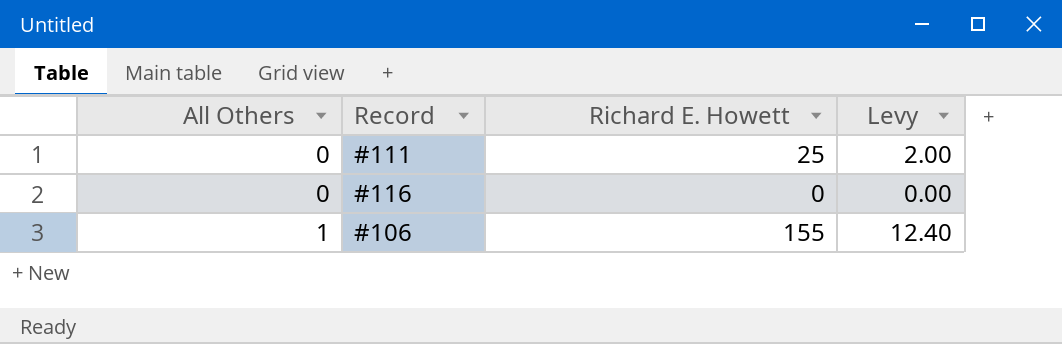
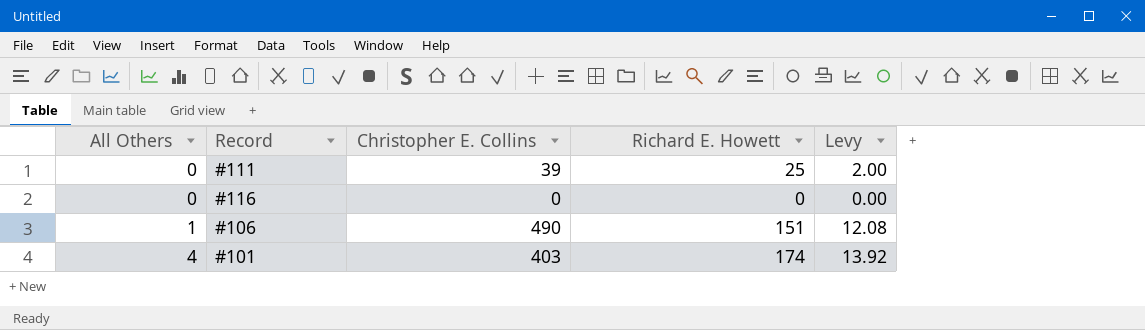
column Christopher E. Collins | position: none -> 3
#106 | Richard E. Howett: 155 -> 151
#106 | Levy: 12.40 -> 12.08
row #101: none -> 4 | 403 | 174 | 13.92

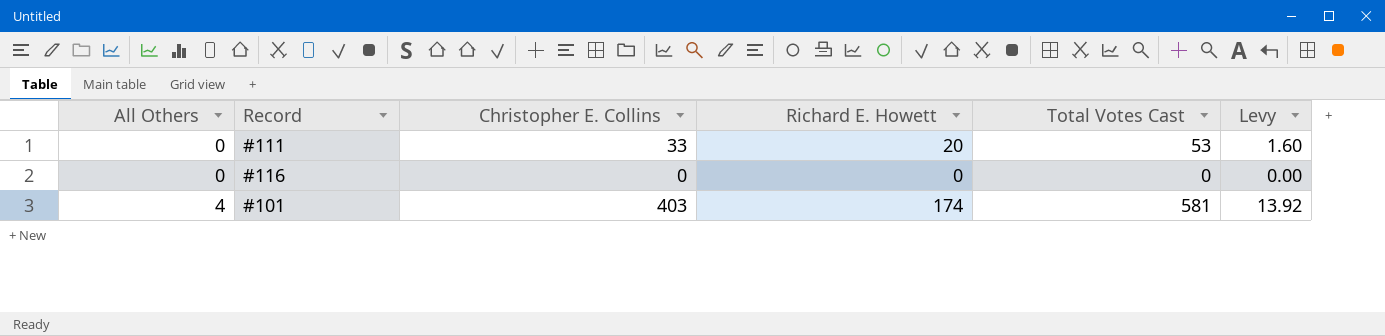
column Total Votes Cast | formula: none -> [All Others] + [Christopher E. Collins] + [Richard E. Howett]
row #106: 1 | 490 | 151 | 12.08 -> none
#111 | Christopher E. Collins: 39 -> 33
#111 | Richard E. Howett: 25 -> 20
#111 | Levy: 2.00 -> 1.60

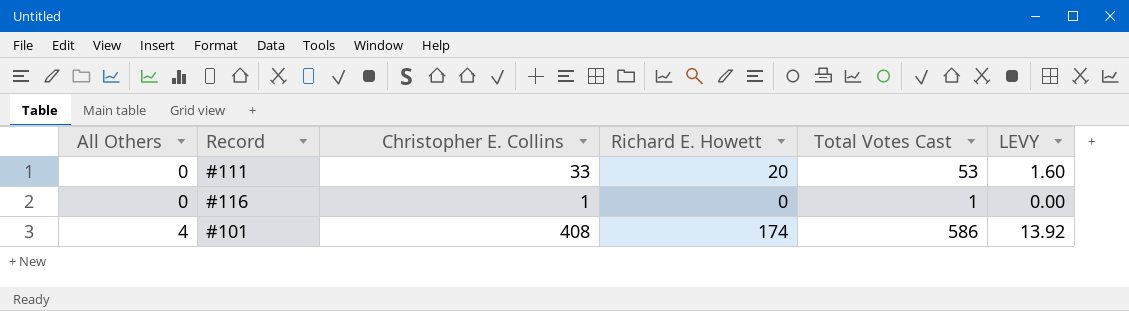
column name: Levy -> LEVY
#116 | Christopher E. Collins: 0 -> 1
#116 | Total Votes Cast: 0 -> 1
#101 | Christopher E. Collins: 403 -> 408
#101 | Total Votes Cast: 581 -> 586

